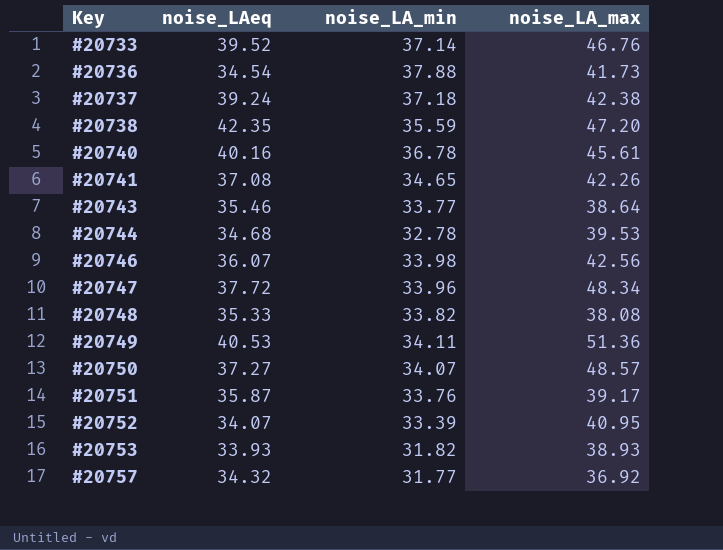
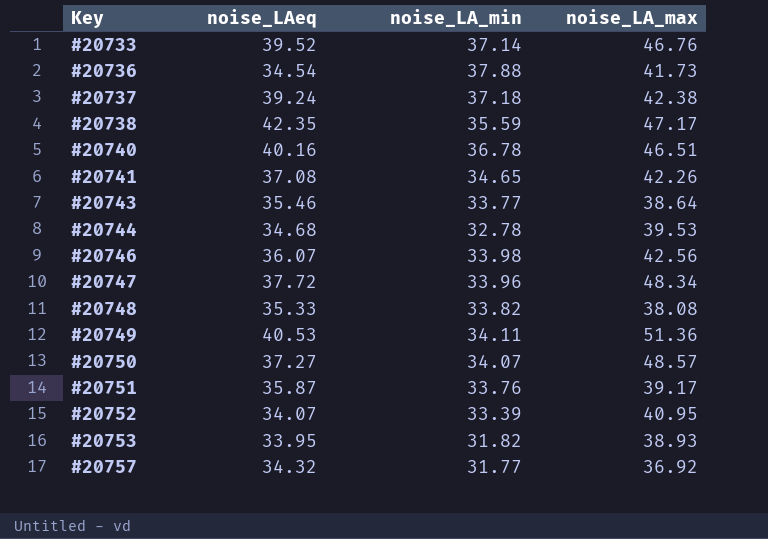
#20738 | noise_LA_max: 47.20 -> 47.17
#20740 | noise_LA_max: 45.61 -> 46.51
#20753 | noise_LAeq: 33.93 -> 33.95

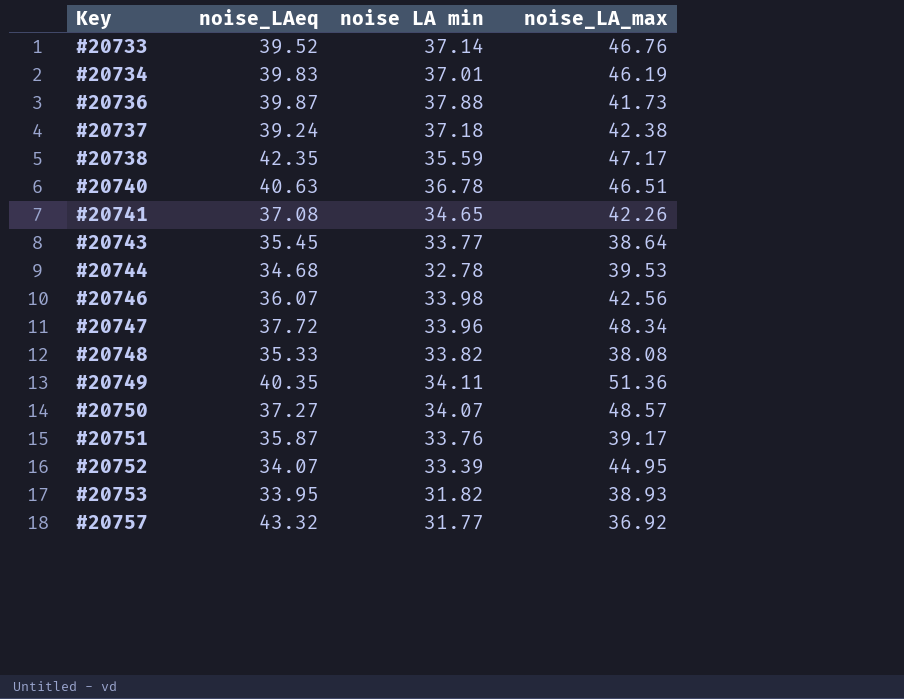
column name: noise_LA_min -> noise LA min
row #20734: none -> 39.83 | 37.01 | 46.19
#20736 | noise_LAeq: 34.54 -> 39.87
#20740 | noise_LAeq: 40.16 -> 40.63
#20743 | noise_LAeq: 35.46 -> 35.45
#20749 | noise_LAeq: 40.53 -> 40.35
#20752 | noise_LA_max: 40.95 -> 44.95
#20757 | noise_LAeq: 34.32 -> 43.32

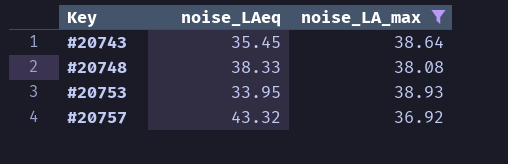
filter: none -> noise_LA_max <= 38.93
column noise LA min | position: 3 -> none
#20748 | noise_LAeq: 35.33 -> 38.33

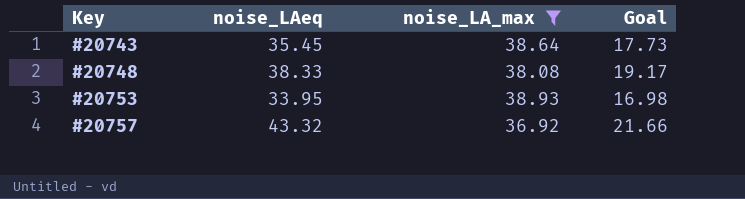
column Goal | formula: none -> [noise_LAeq] * 0.5

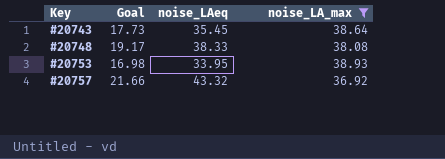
column Goal | position: 4 -> 2

